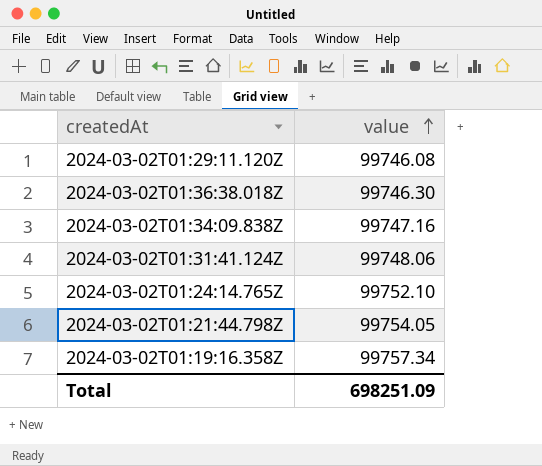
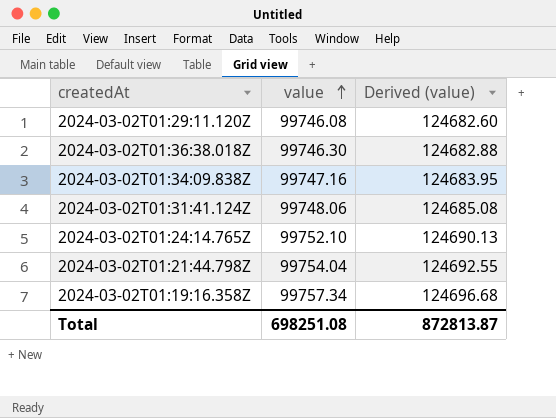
column Derived (value) | formula: none -> [value] * 1.25
2024-03-02T01:21:44.798Z | value: 99754.05 -> 99754.04
Total | value: 698251.09 -> 698251.08

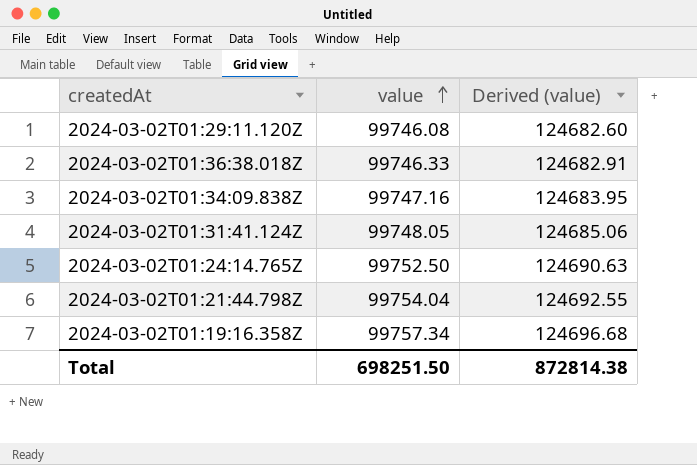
2024-03-02T01:36:38.018Z | value: 99746.30 -> 99746.33
2024-03-02T01:36:38.018Z | Derived (value): 124682.88 -> 124682.91
2024-03-02T01:31:41.124Z | value: 99748.06 -> 99748.05
2024-03-02T01:31:41.124Z | Derived (value): 124685.08 -> 124685.06
2024-03-02T01:24:14.765Z | value: 99752.10 -> 99752.50
2024-03-02T01:24:14.765Z | Derived (value): 124690.13 -> 124690.63
Total | value: 698251.08 -> 698251.50
Total | Derived (value): 872813.87 -> 872814.38

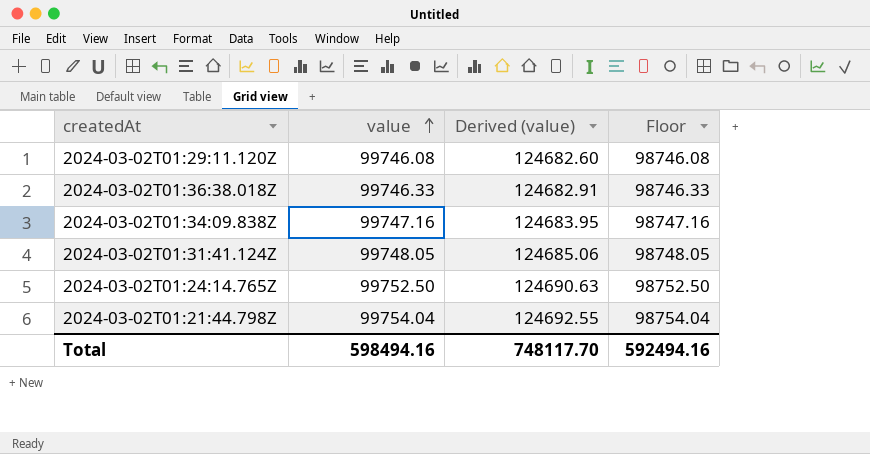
column Floor | formula: none -> [value] - 1000
row 2024-03-02T01:19:16.358Z: 99757.34 | 124696.68 -> none
Total | value: 698251.50 -> 598494.16
Total | Derived (value): 872814.38 -> 748117.70

